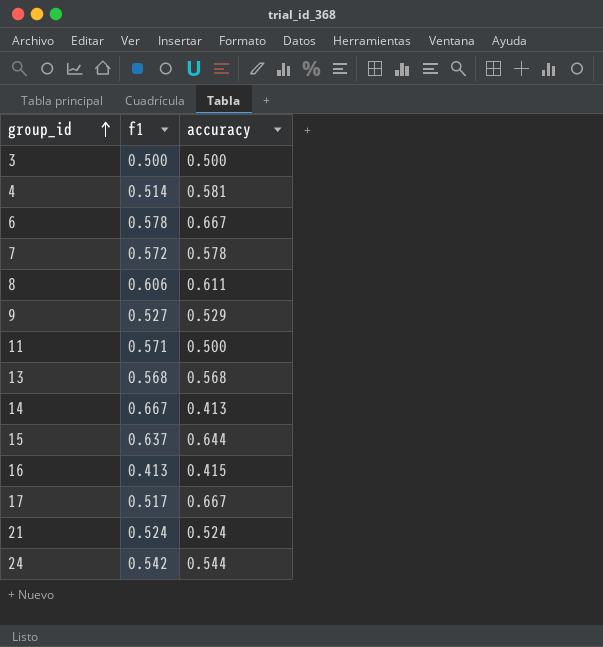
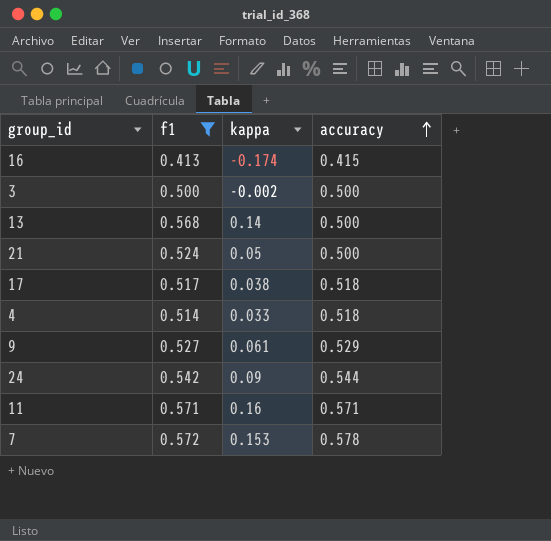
filter: none -> f1 <= 0.572
row order: group_id ascending -> accuracy ascending
column kappa | position: none -> 3
13 | accuracy: 0.568 -> 0.500
21 | accuracy: 0.524 -> 0.500
17 | accuracy: 0.667 -> 0.518
4 | accuracy: 0.581 -> 0.518
11 | accuracy: 0.500 -> 0.571

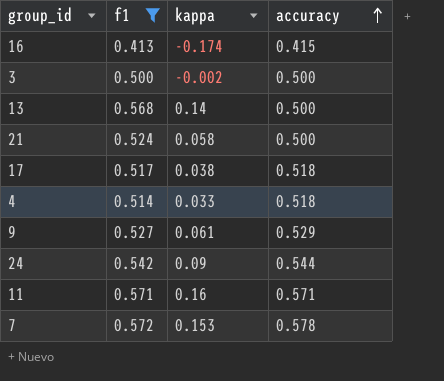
21 | kappa: 0.05 -> 0.058

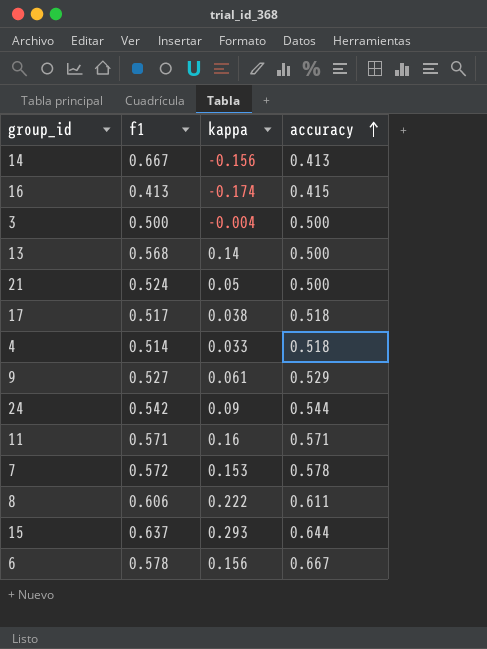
filter: f1 <= 0.572 -> none
3 | kappa: -0.002 -> -0.004
21 | kappa: 0.058 -> 0.05

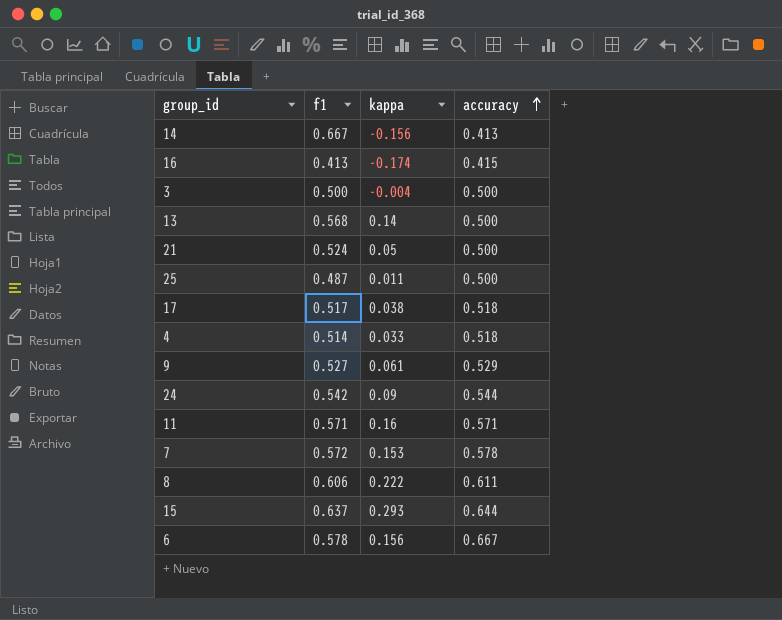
row 25: none -> 0.487 | 0.011 | 0.500

